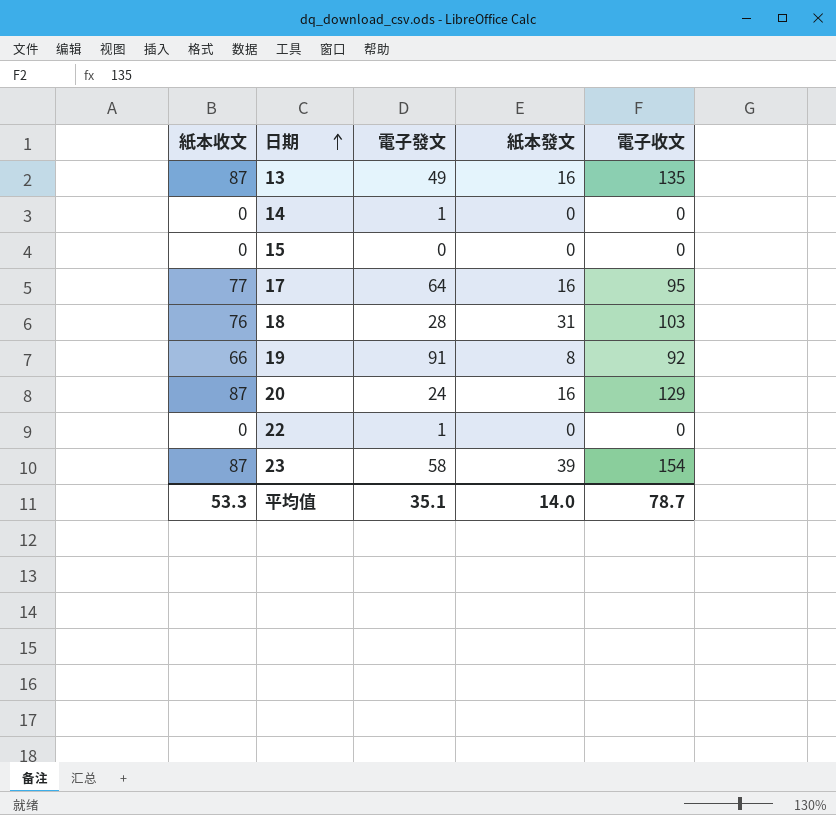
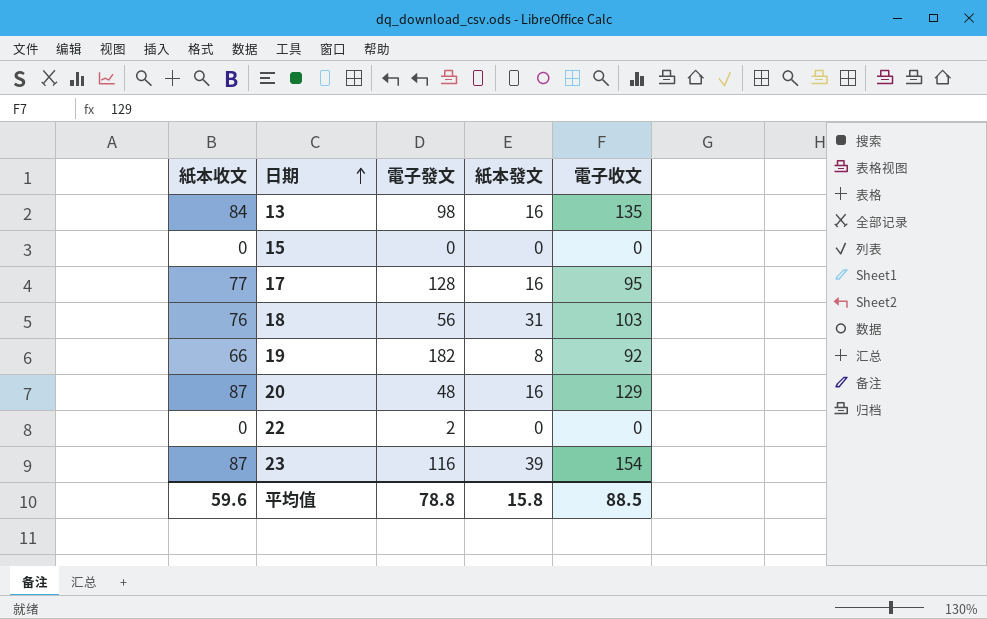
row 14: 0 | 1 | 0 | 0 -> none
13 | 紙本收文: 87 -> 84
13 | 電子發文: 49 -> 98
17 | 電子發文: 64 -> 128
18 | 電子發文: 28 -> 56
19 | 電子發文: 91 -> 182
20 | 電子發文: 24 -> 48
22 | 電子發文: 1 -> 2
23 | 電子發文: 58 -> 116
平均值 | 紙本收文: 53.3 -> 59.6
平均值 | 電子發文: 35.1 -> 78.8
平均值 | 紙本發文: 14.0 -> 15.8
平均值 | 電子收文: 78.7 -> 88.5

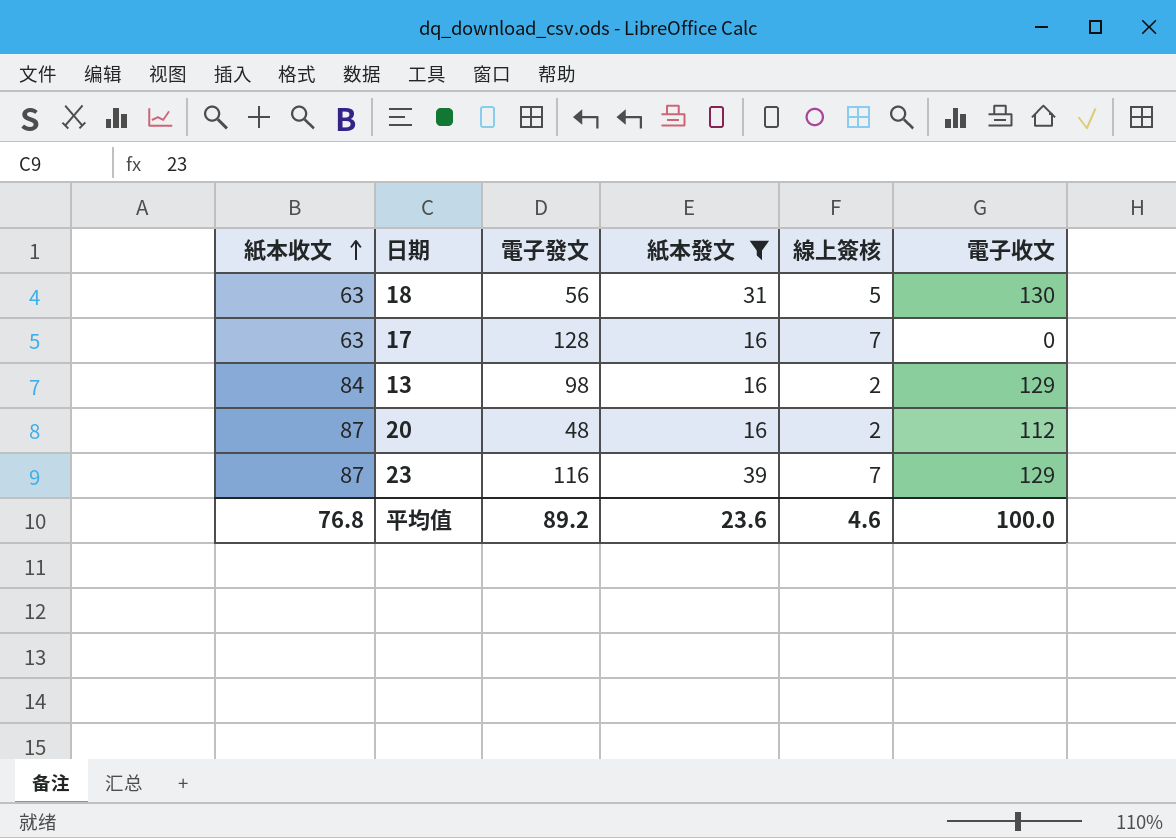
filter: none -> 紙本發文 >= 16
row order: 日期 ascending -> 紙本收文 ascending
column 線上簽核 | position: none -> 5
18 | 紙本收文: 76 -> 63
18 | 電子收文: 103 -> 130
17 | 紙本收文: 77 -> 63
17 | 電子收文: 95 -> 0
13 | 電子收文: 135 -> 129
20 | 電子收文: 129 -> 112
23 | 電子收文: 154 -> 129
平均值 | 紙本收文: 59.6 -> 76.8
平均值 | 電子發文: 78.8 -> 89.2
平均值 | 紙本發文: 15.8 -> 23.6
平均值 | 電子收文: 88.5 -> 100.0

